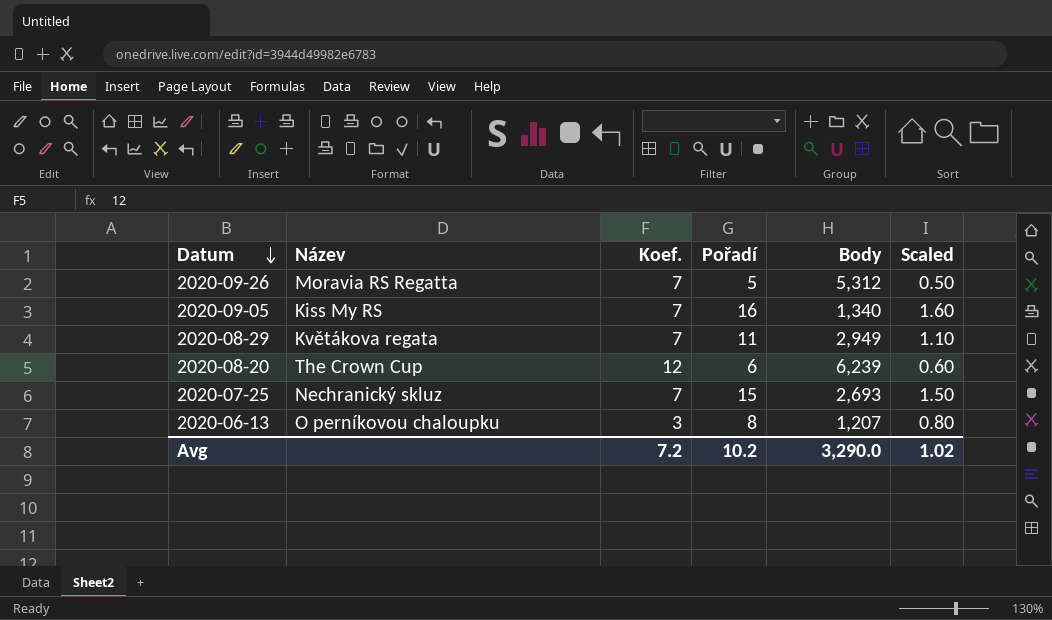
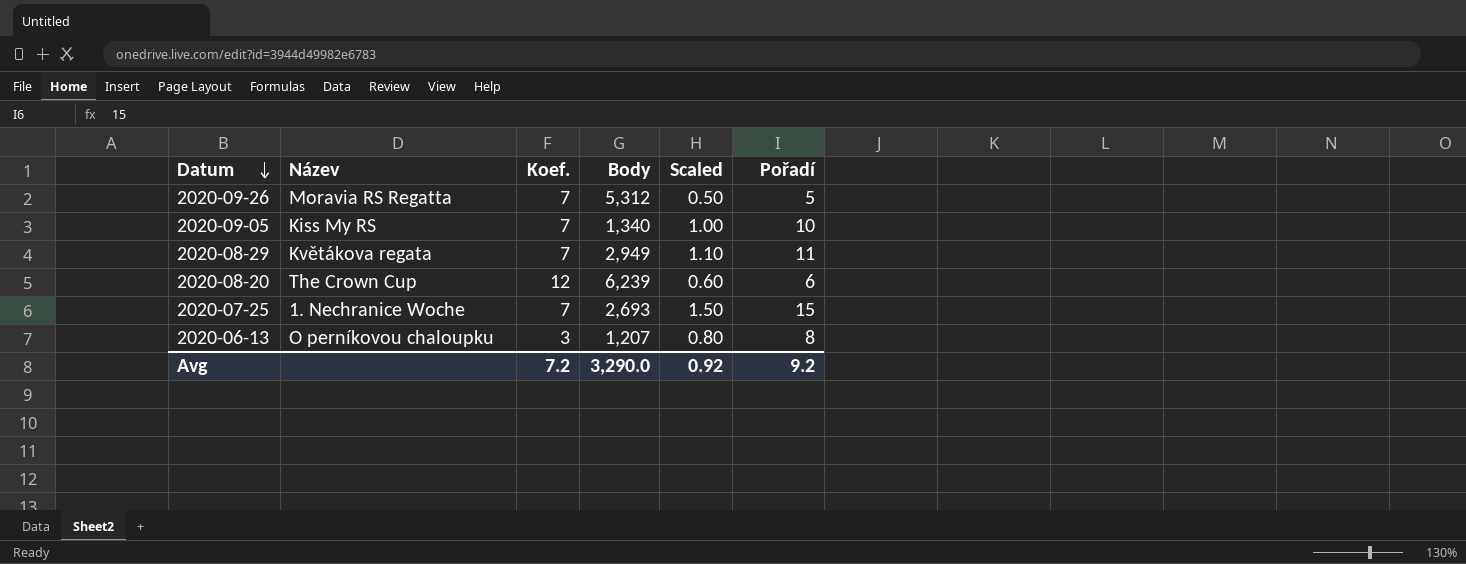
column Pořadí | position: 4 -> 6
2020-09-05 | Scaled: 1.60 -> 1.00
2020-09-05 | Pořadí: 16 -> 10
2020-07-25 | Název: Nechranický skluz -> 1. Nechranice Woche
Avg | Scaled: 1.02 -> 0.92
Avg | Pořadí: 10.2 -> 9.2

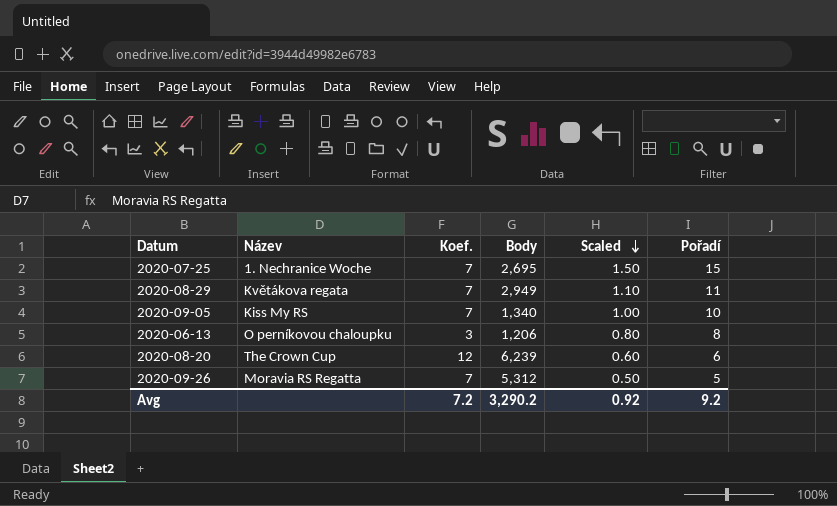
row order: Datum descending -> Scaled descending
2020-07-25 | Body: 2,693 -> 2,695
2020-06-13 | Body: 1,207 -> 1,206
Avg | Body: 3,290.0 -> 3,290.2

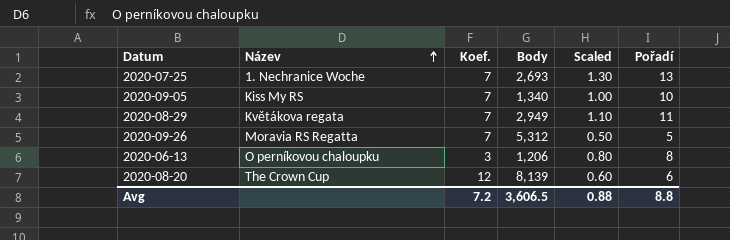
row order: Scaled descending -> Název ascending
2020-07-25 | Body: 2,695 -> 2,693
2020-07-25 | Scaled: 1.50 -> 1.30
2020-07-25 | Pořadí: 15 -> 13
2020-08-20 | Body: 6,239 -> 8,139
Avg | Body: 3,290.2 -> 3,606.5
Avg | Scaled: 0.92 -> 0.88
Avg | Pořadí: 9.2 -> 8.8

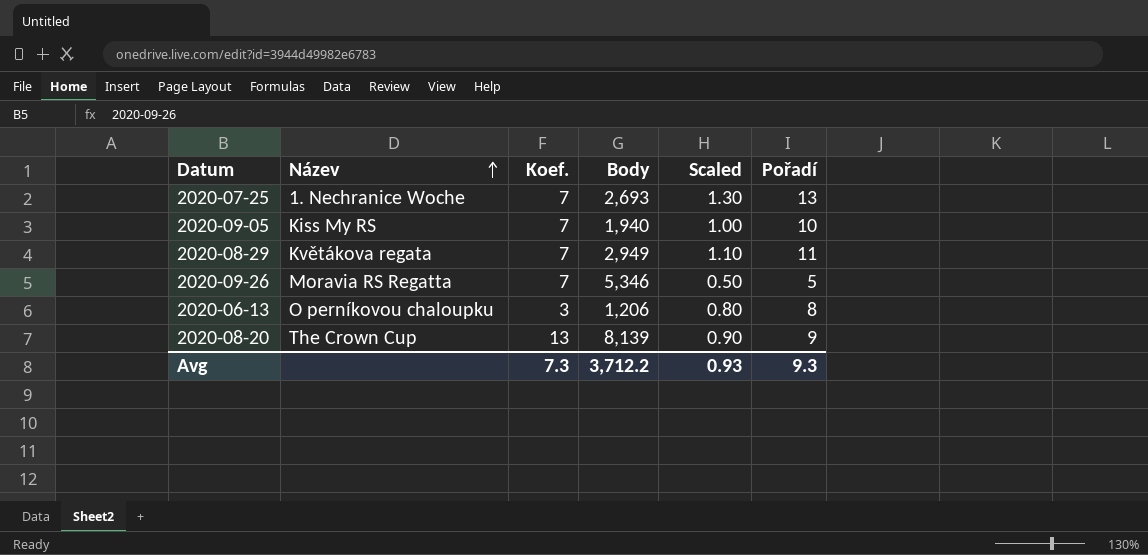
2020-09-05 | Body: 1,340 -> 1,940
2020-09-26 | Body: 5,312 -> 5,346
2020-08-20 | Koef.: 12 -> 13
2020-08-20 | Scaled: 0.60 -> 0.90
2020-08-20 | Pořadí: 6 -> 9
Avg | Koef.: 7.2 -> 7.3
Avg | Body: 3,606.5 -> 3,712.2
Avg | Scaled: 0.88 -> 0.93
Avg | Pořadí: 8.8 -> 9.3

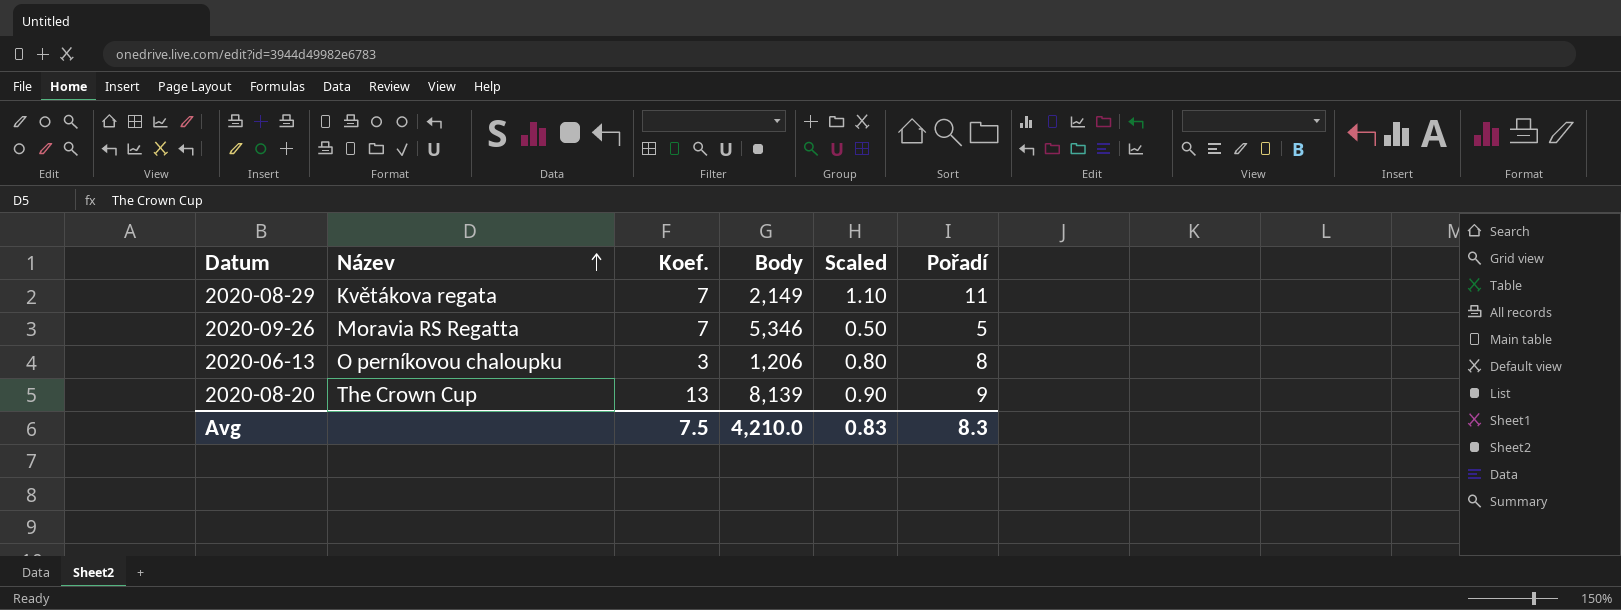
row 2020-07-25: 1. Nechranice Woche | 7 | 2,693 | 1.30 | 13 -> none
row 2020-09-05: Kiss My RS | 7 | 1,940 | 1.00 | 10 -> none
2020-08-29 | Body: 2,949 -> 2,149
Avg | Koef.: 7.3 -> 7.5
Avg | Body: 3,712.2 -> 4,210.0
Avg | Scaled: 0.93 -> 0.83
Avg | Pořadí: 9.3 -> 8.3

